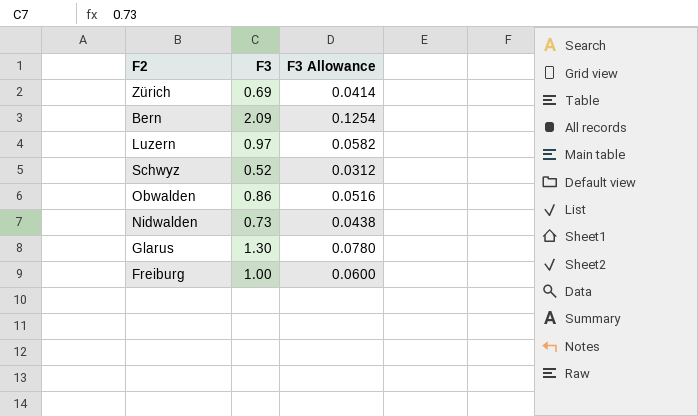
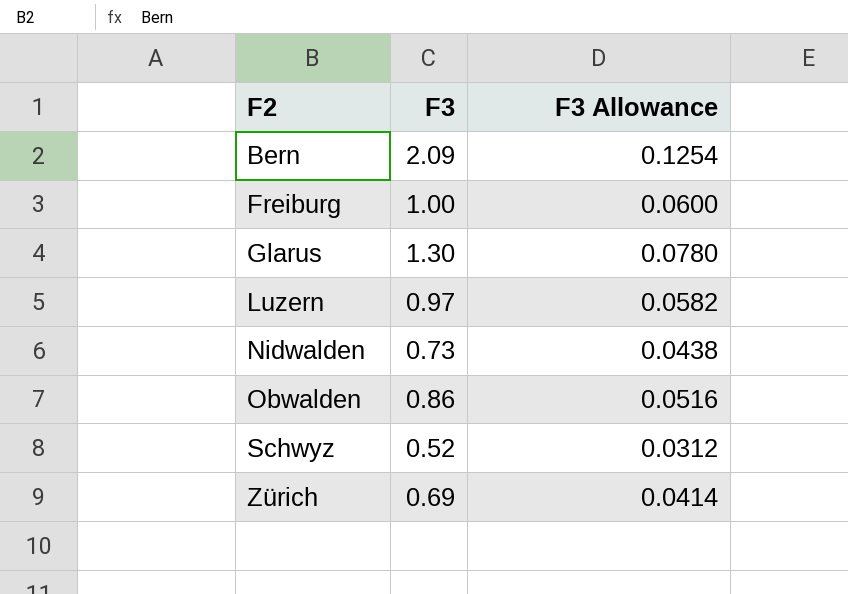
row order: none -> F2 ascending

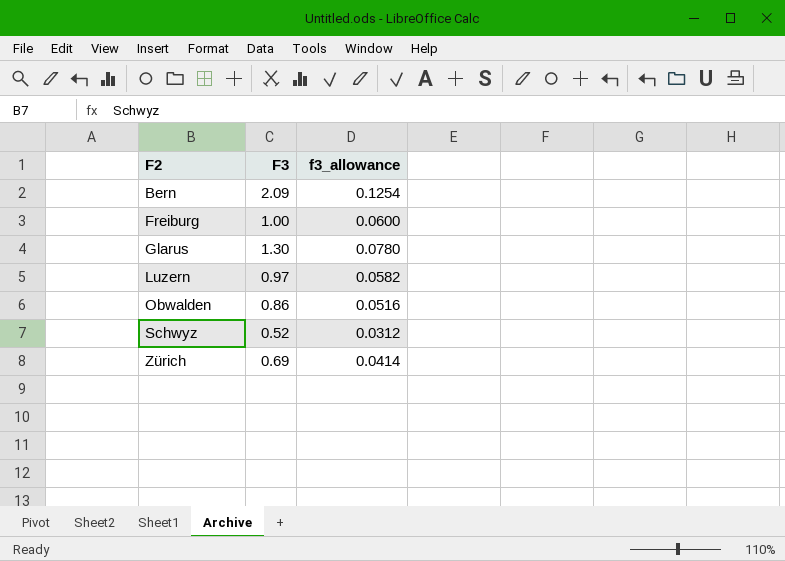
column name: F3 Allowance -> f3_allowance
row Nidwalden: 0.73 | 0.0438 -> none

